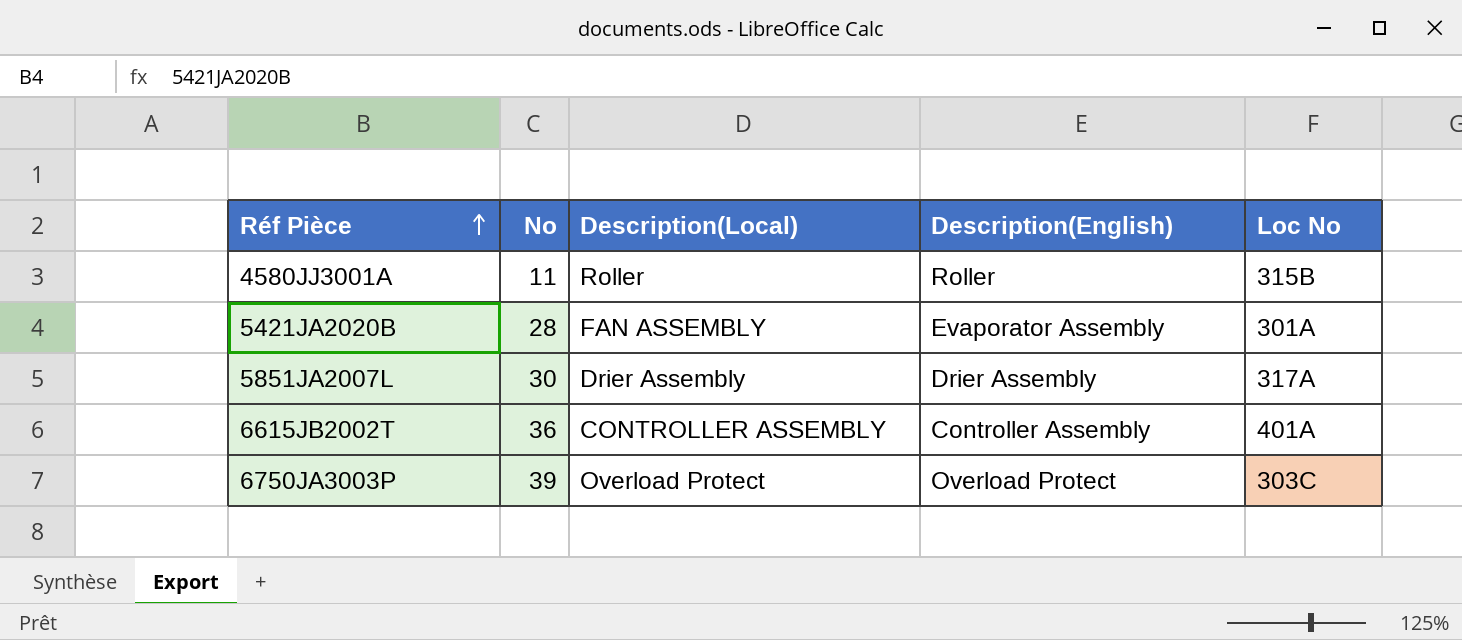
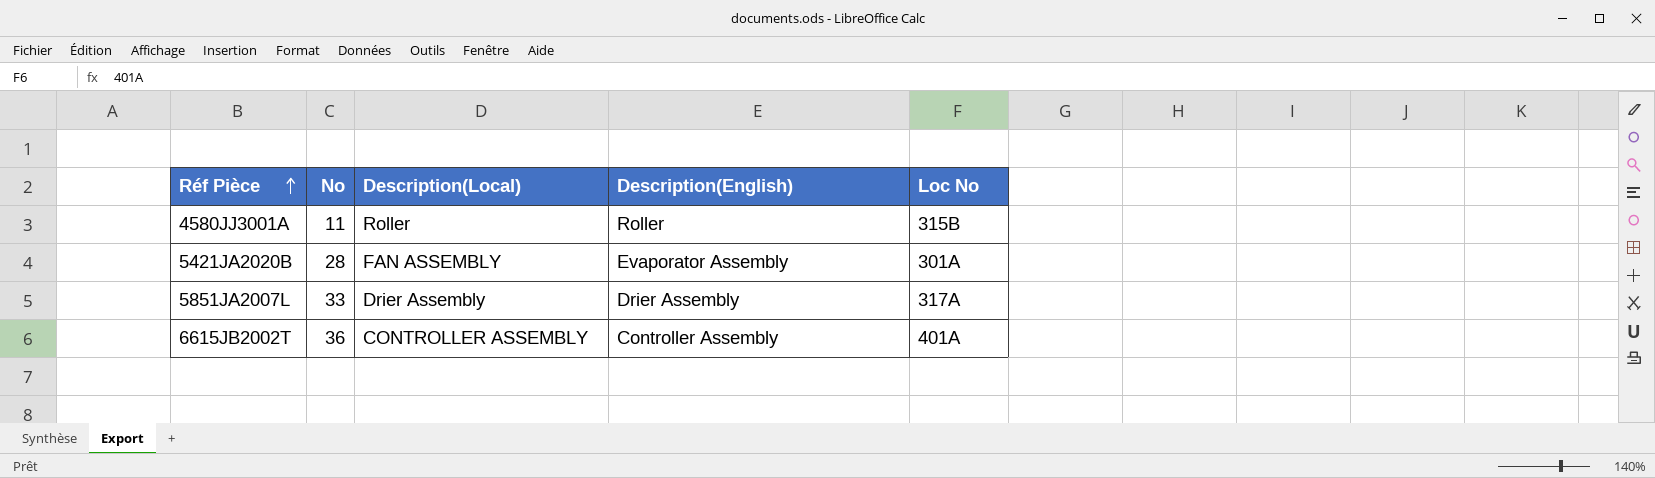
row 6750JA3003P: 39 | Overload Protect | Overload Protect | 303C -> none
5851JA2007L | No: 30 -> 33

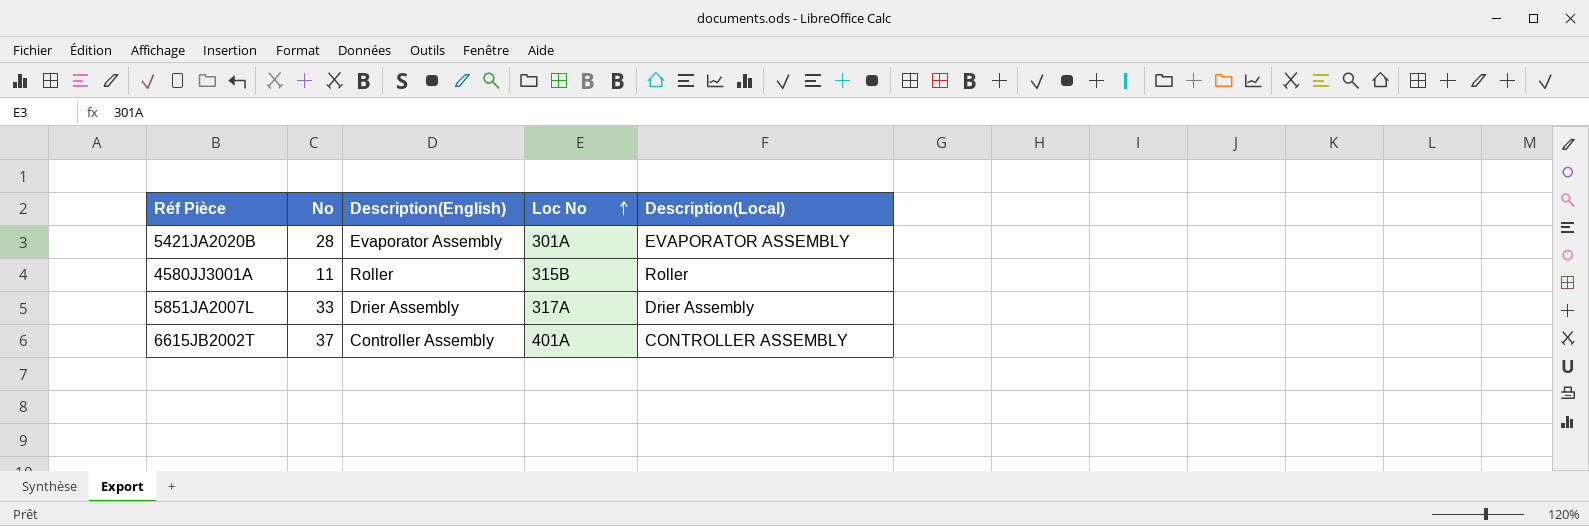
row order: Réf Pièce ascending -> Loc No ascending
column Description(Local) | position: 3 -> 5
5421JA2020B | Description(Local): FAN ASSEMBLY -> EVAPORATOR ASSEMBLY
6615JB2002T | No: 36 -> 37

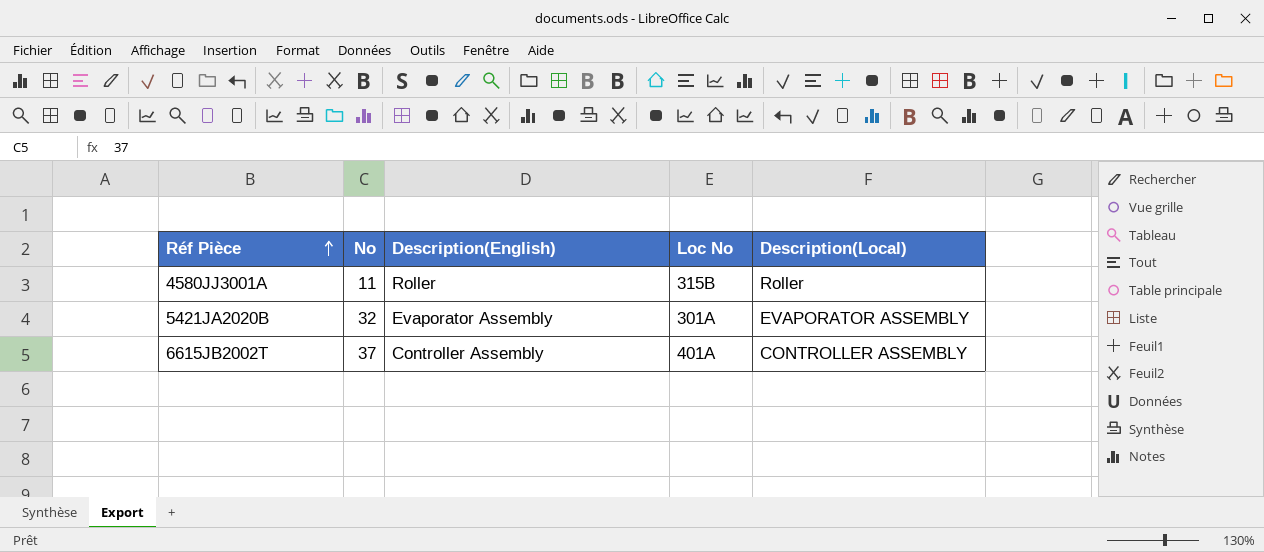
row order: Loc No ascending -> Réf Pièce ascending
row 5851JA2007L: 33 | Drier Assembly | 317A | Drier Assembly -> none
5421JA2020B | No: 28 -> 32

